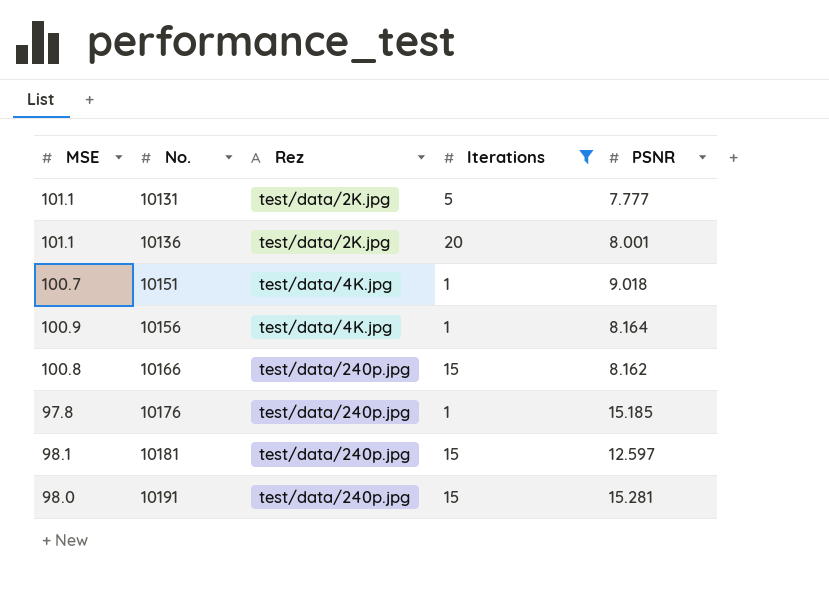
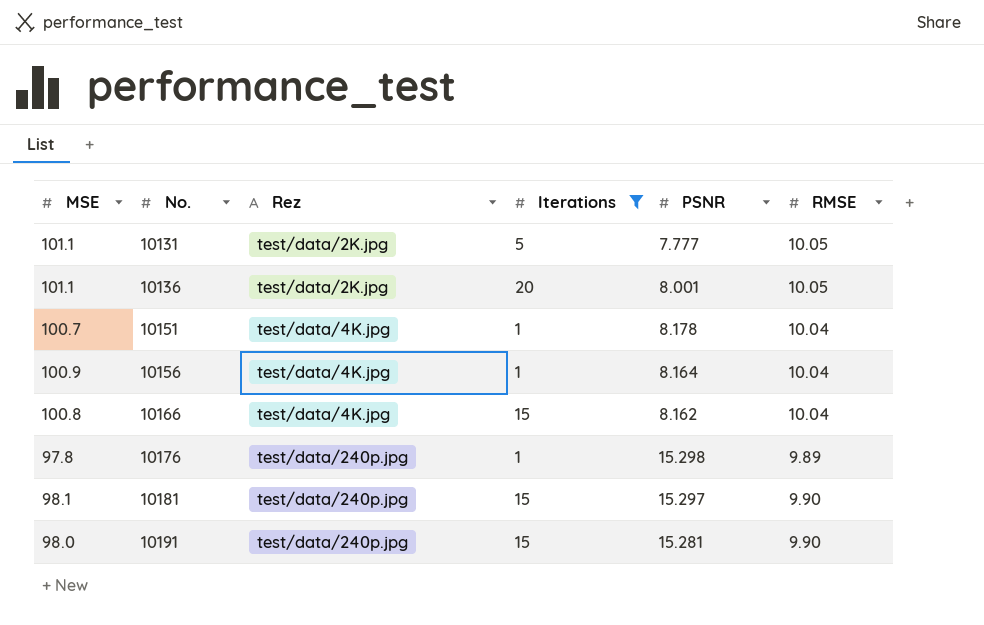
column RMSE | position: none -> 6
10151 | PSNR: 9.018 -> 8.178
10166 | Rez: test/data/240p.jpg -> test/data/4K.jpg
10176 | PSNR: 15.185 -> 15.298
10181 | PSNR: 12.597 -> 15.297

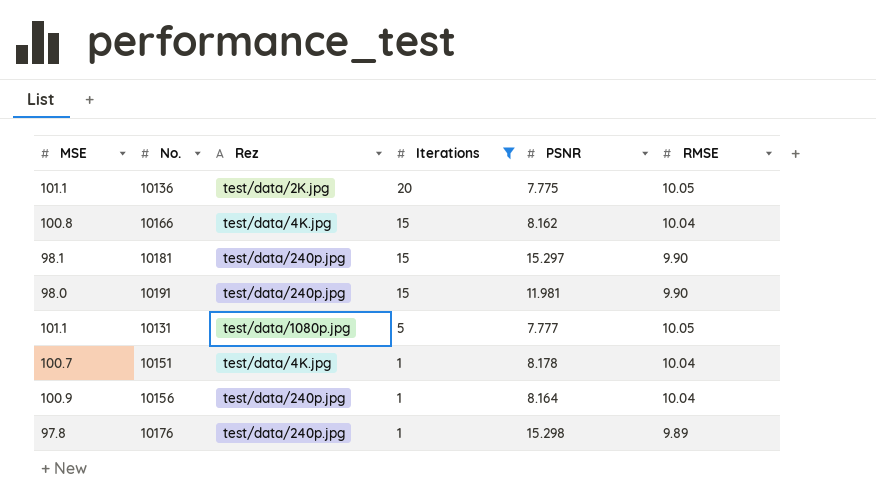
row order: No. ascending -> Iterations descending
10136 | PSNR: 8.001 -> 7.775
10191 | PSNR: 15.281 -> 11.981
10131 | Rez: test/data/2K.jpg -> test/data/1080p.jpg
10156 | Rez: test/data/4K.jpg -> test/data/240p.jpg

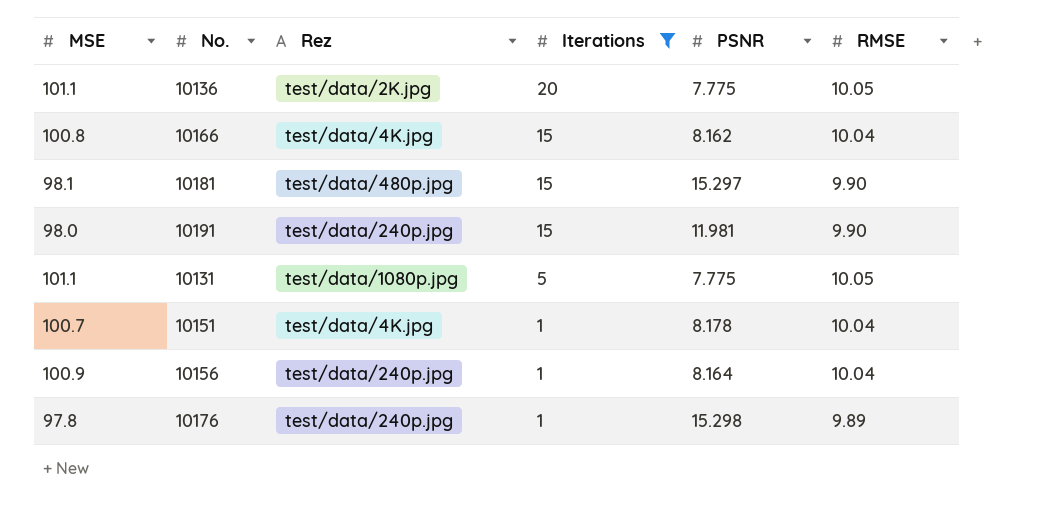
10181 | Rez: test/data/240p.jpg -> test/data/480p.jpg
10131 | PSNR: 7.777 -> 7.775

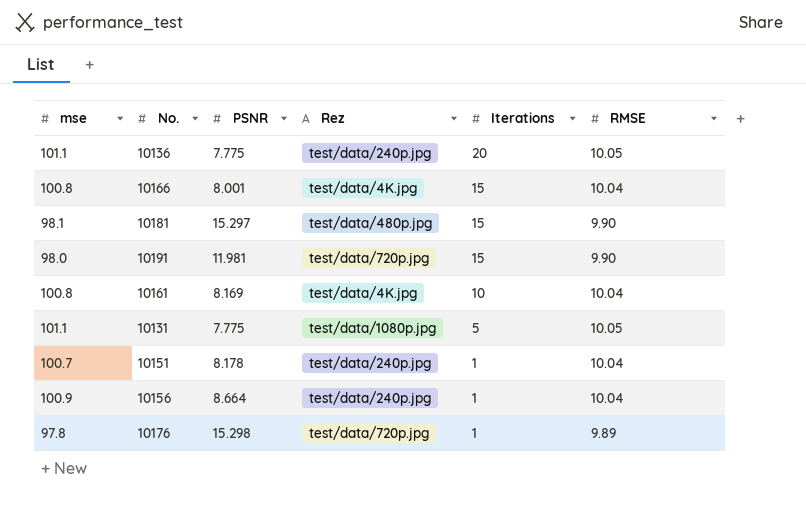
filter: Iterations != 10 -> none
column name: MSE -> mse
column PSNR | position: 5 -> 3
10136 | Rez: test/data/2K.jpg -> test/data/240p.jpg
10166 | PSNR: 8.162 -> 8.001
10191 | Rez: test/data/240p.jpg -> test/data/720p.jpg
10151 | Rez: test/data/4K.jpg -> test/data/240p.jpg
10156 | PSNR: 8.164 -> 8.664
10176 | Rez: test/data/240p.jpg -> test/data/720p.jpg

